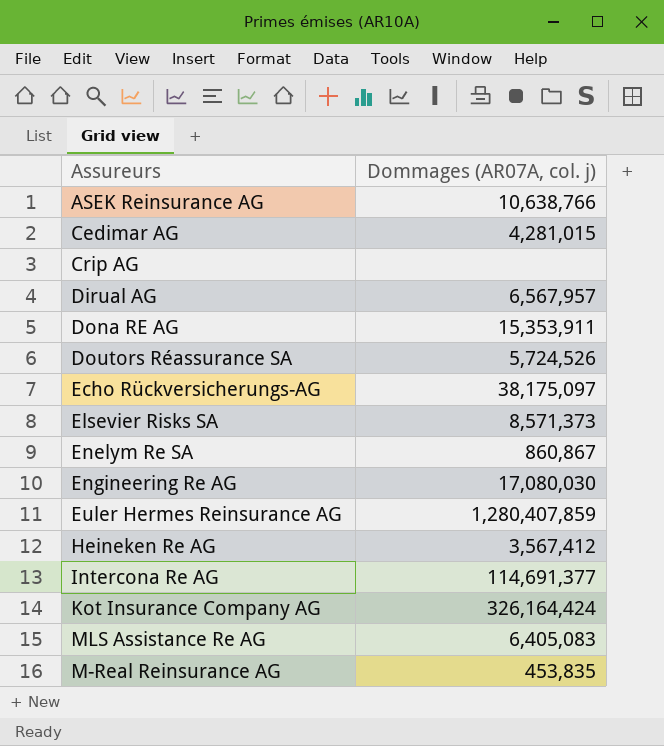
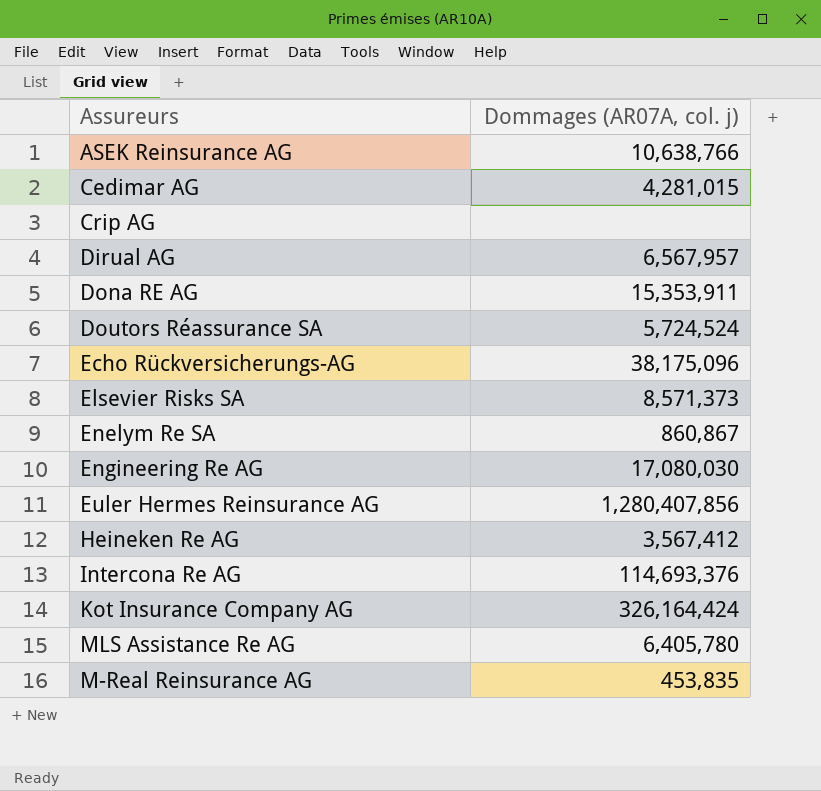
Doutors Réassurance SA | Dommages (AR07A, col. j): 5,724,526 -> 5,724,524
Echo Rückversicherungs-AG | Dommages (AR07A, col. j): 38,175,097 -> 38,175,096
Euler Hermes Reinsurance AG | Dommages (AR07A, col. j): 1,280,407,859 -> 1,280,407,856
Intercona Re AG | Dommages (AR07A, col. j): 114,691,377 -> 114,693,376
MLS Assistance Re AG | Dommages (AR07A, col. j): 6,405,083 -> 6,405,780

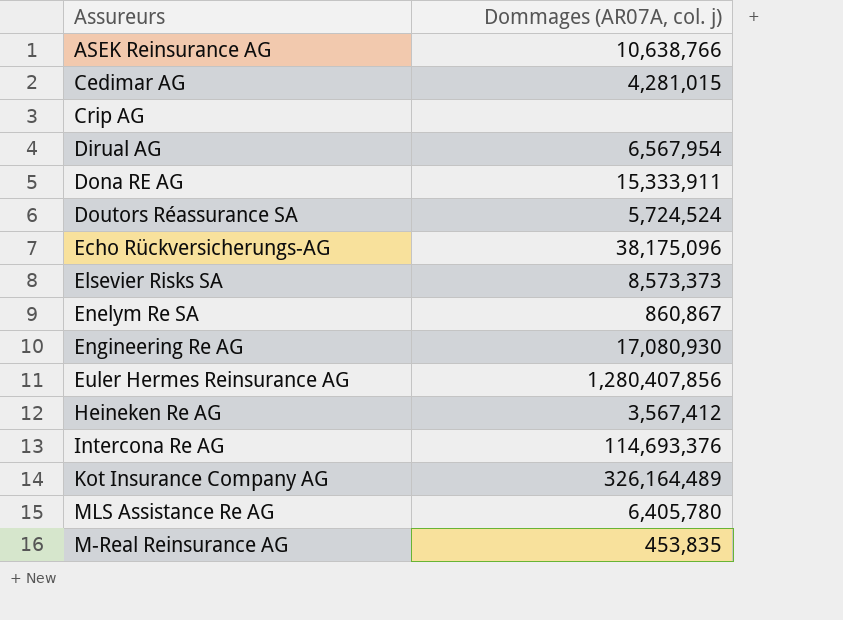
Dirual AG | Dommages (AR07A, col. j): 6,567,957 -> 6,567,954
Dona RE AG | Dommages (AR07A, col. j): 15,353,911 -> 15,333,911
Elsevier Risks SA | Dommages (AR07A, col. j): 8,571,373 -> 8,573,373
Engineering Re AG | Dommages (AR07A, col. j): 17,080,030 -> 17,080,930
Kot Insurance Company AG | Dommages (AR07A, col. j): 326,164,424 -> 326,164,489

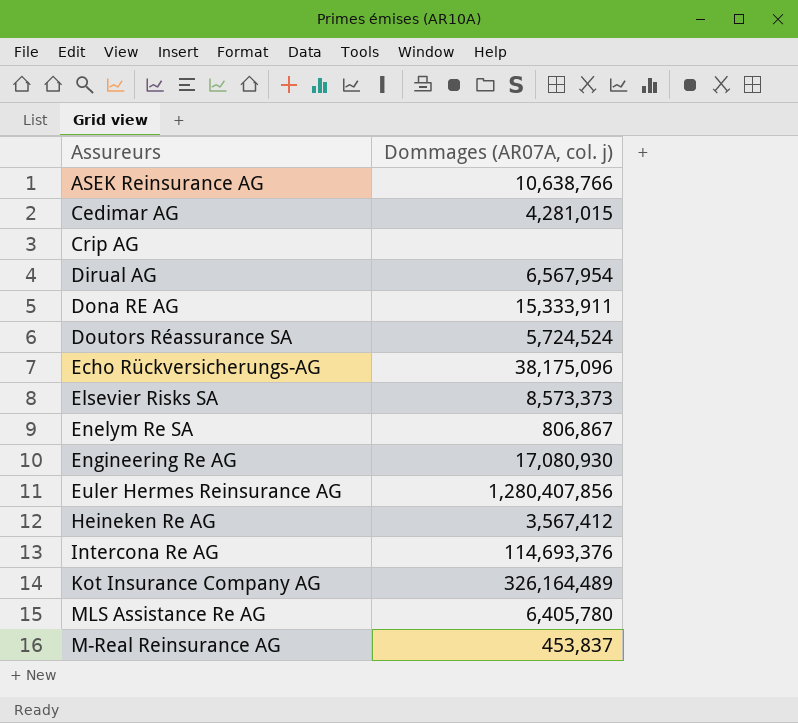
Enelym Re SA | Dommages (AR07A, col. j): 860,867 -> 806,867
M-Real Reinsurance AG | Dommages (AR07A, col. j): 453,835 -> 453,837

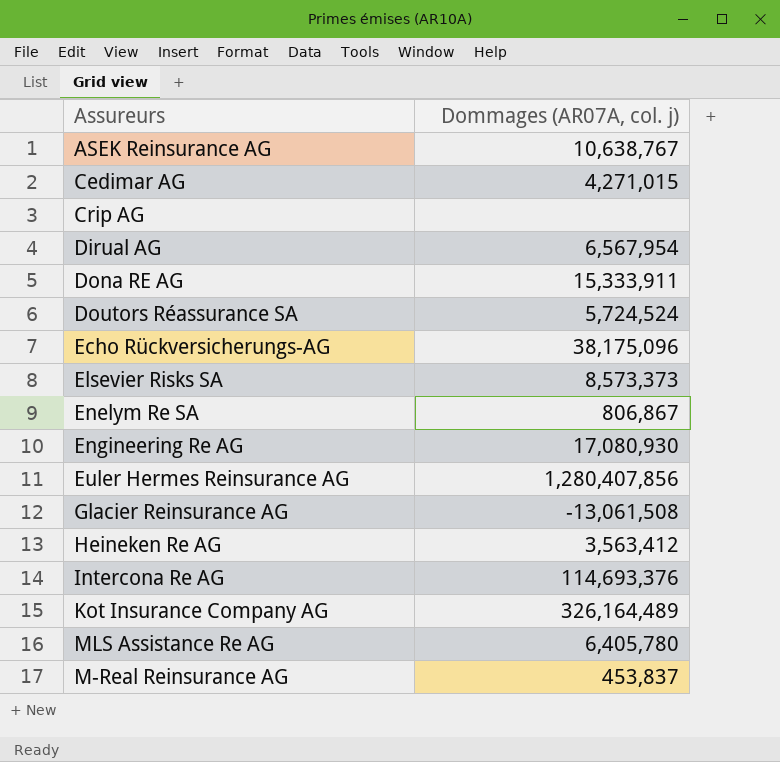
ASEK Reinsurance AG | Dommages (AR07A, col. j): 10,638,766 -> 10,638,767
Cedimar AG | Dommages (AR07A, col. j): 4,281,015 -> 4,271,015
row Glacier Reinsurance AG: none -> -13,061,508
Heineken Re AG | Dommages (AR07A, col. j): 3,567,412 -> 3,563,412

